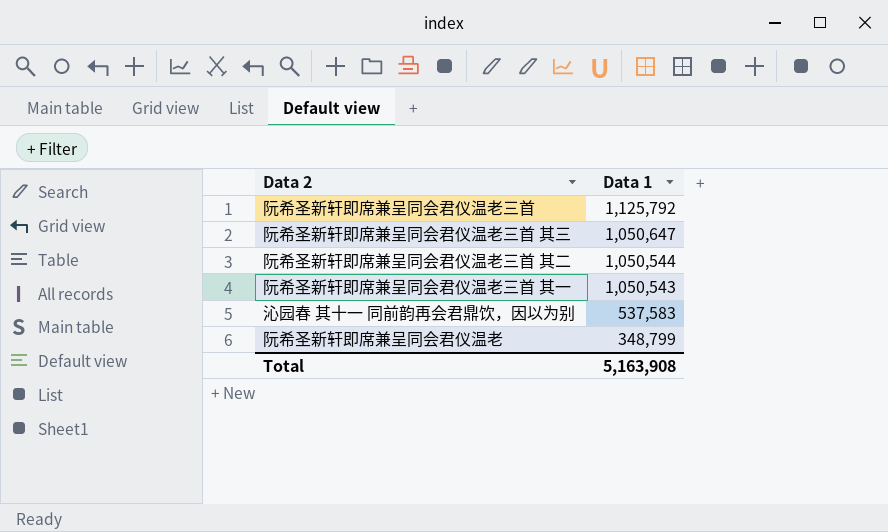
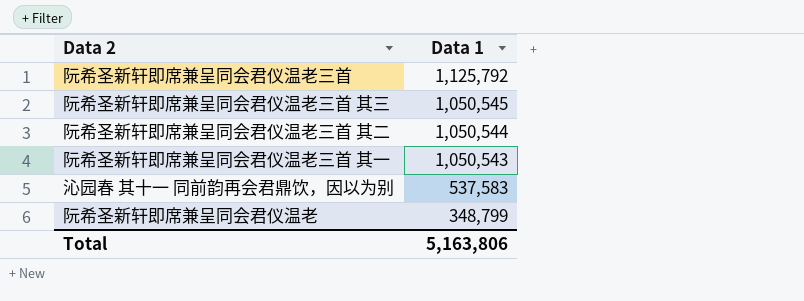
阮希圣新轩即席兼呈同会君仪温老三首 其三 | Data 1: 1,050,647 -> 1,050,545
Total | Data 1: 5,163,908 -> 5,163,806

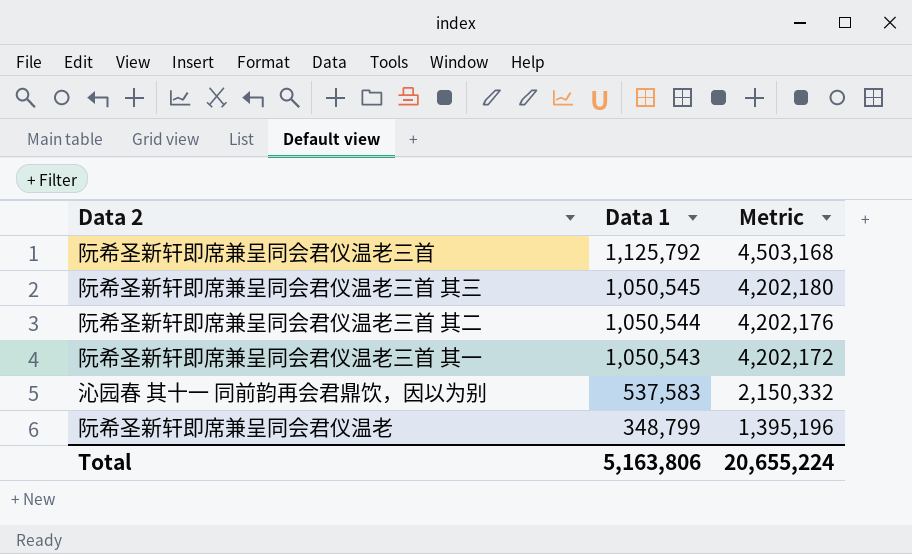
column Metric | formula: none -> [Data 1] * 4

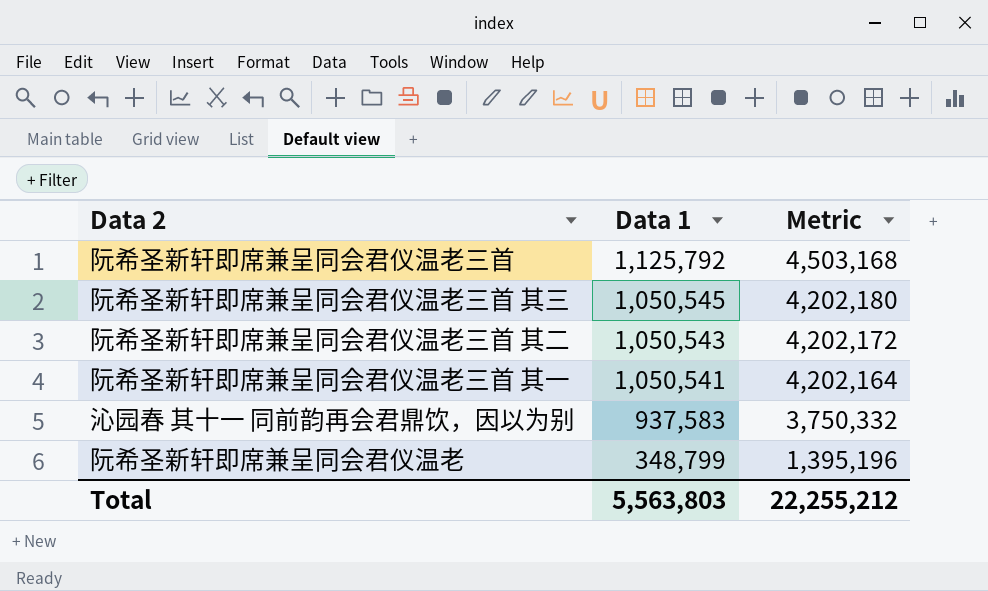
阮希圣新轩即席兼呈同会君仪温老三首 其二 | Data 1: 1,050,544 -> 1,050,543
阮希圣新轩即席兼呈同会君仪温老三首 其二 | Metric: 4,202,176 -> 4,202,172
阮希圣新轩即席兼呈同会君仪温老三首 其一 | Data 1: 1,050,543 -> 1,050,541
阮希圣新轩即席兼呈同会君仪温老三首 其一 | Metric: 4,202,172 -> 4,202,164
沁园春 其十一 同前韵再会君鼎饮，因以为别 | Data 1: 537,583 -> 937,583
沁园春 其十一 同前韵再会君鼎饮，因以为别 | Metric: 2,150,332 -> 3,750,332
Total | Data 1: 5,163,806 -> 5,563,803
Total | Metric: 20,655,224 -> 22,255,212

